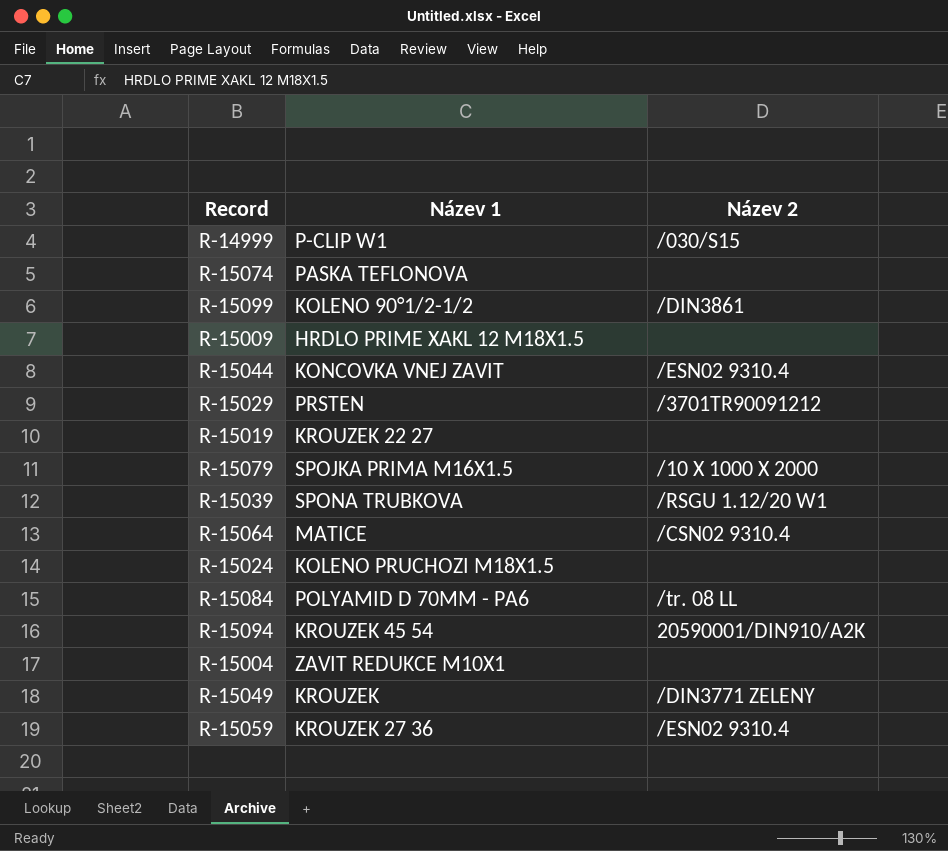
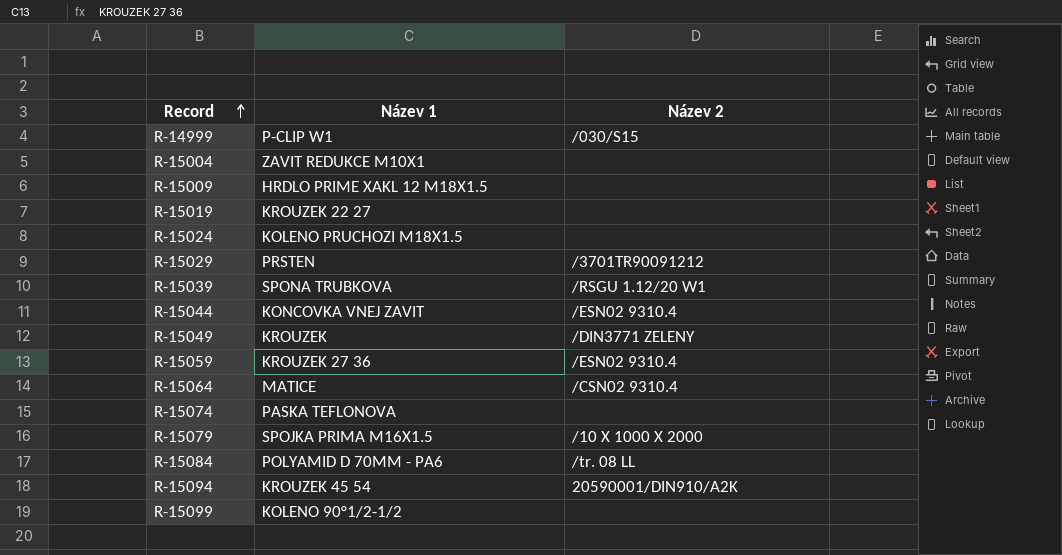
row order: none -> Record ascending
R-15099 | Název 2: /DIN3861 -> none

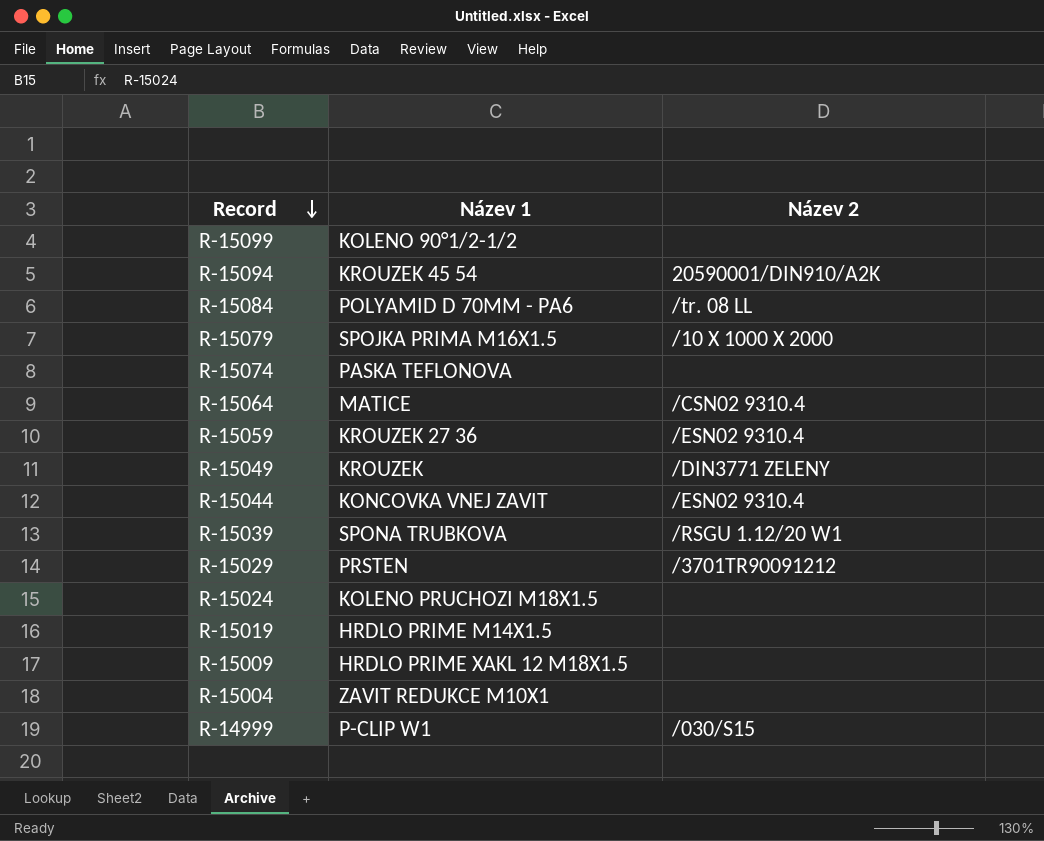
row order: Record ascending -> Record descending
R-15019 | Název 1: KROUZEK 22 27 -> HRDLO PRIME M14X1.5

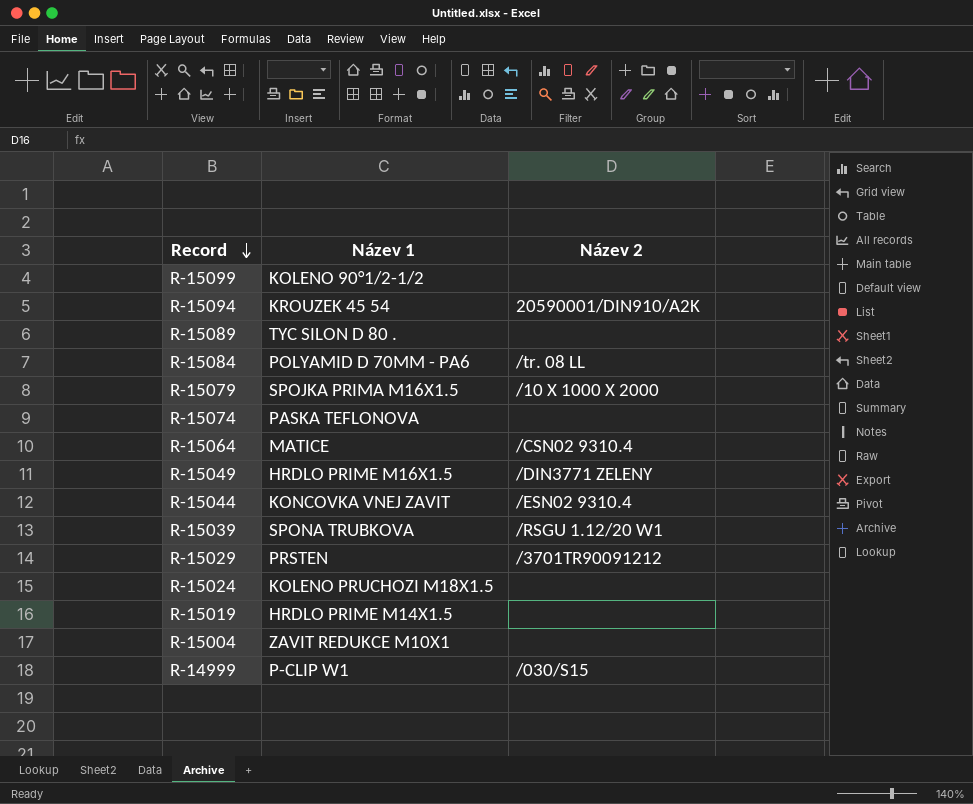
row R-15059: KROUZEK 27 36 | /ESN02 9310.4 -> none
row R-15009: HRDLO PRIME XAKL 12 M18X1.5 | none -> none
row R-15089: none -> TYC SILON D 80 . | none
R-15049 | Název 1: KROUZEK -> HRDLO PRIME M16X1.5

